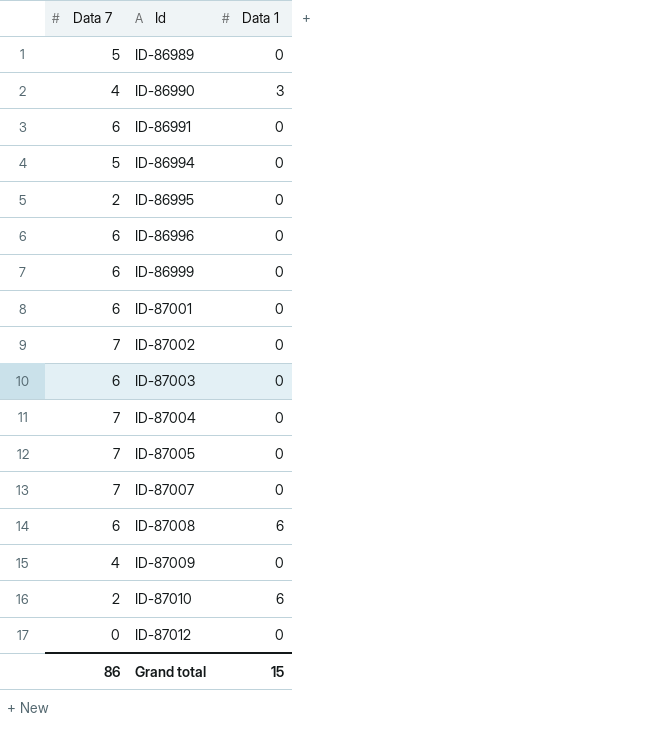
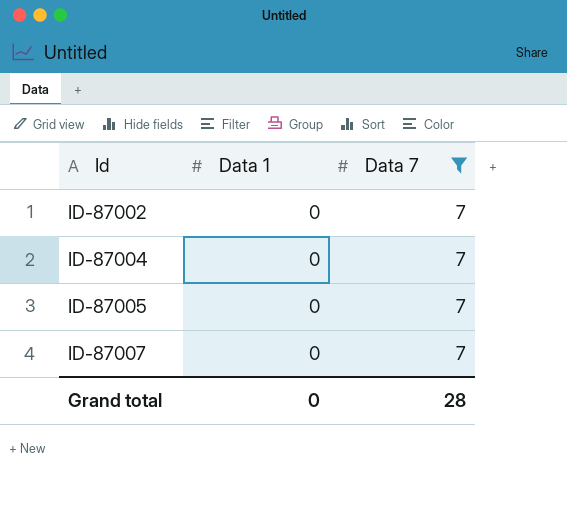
filter: none -> Data 7 = 7
column Data 7 | position: 1 -> 3
Grand total | Data 1: 15 -> 0
Grand total | Data 7: 86 -> 28

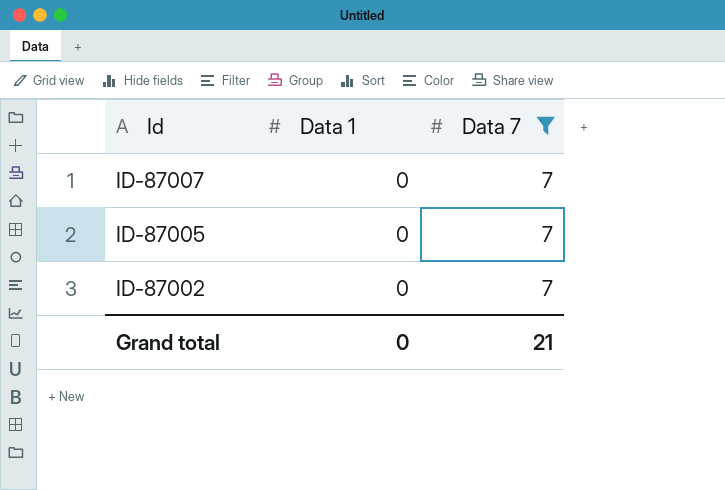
row order: Id ascending -> Id descending
row ID-87004: 0 | 7 -> none
Grand total | Data 7: 28 -> 21

